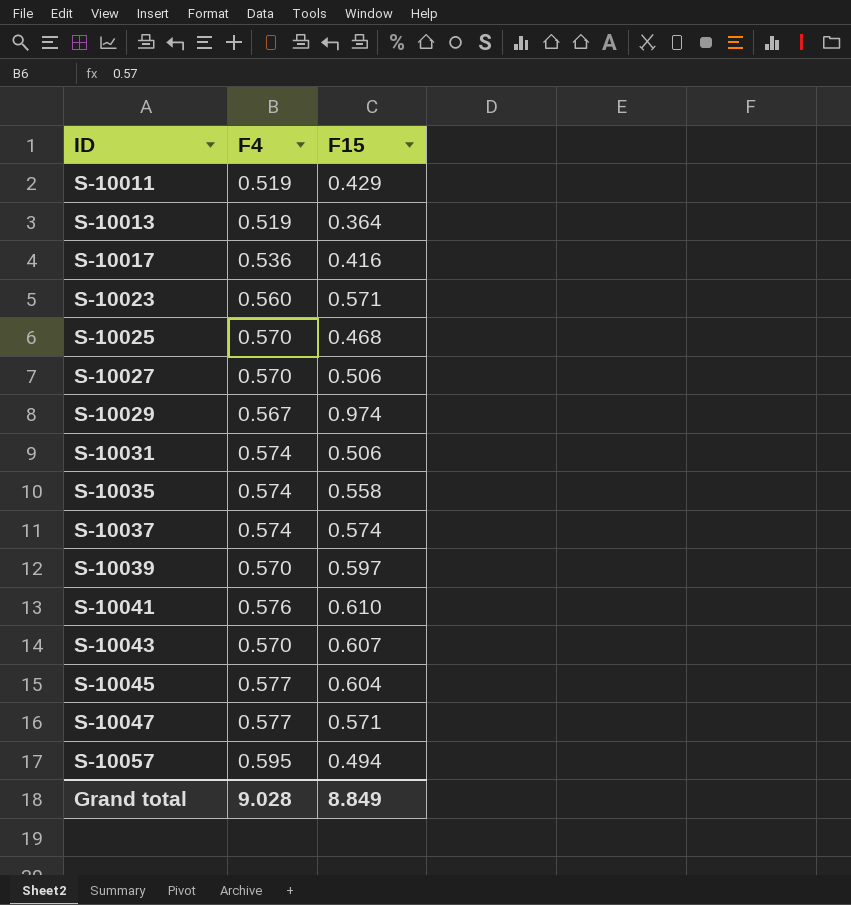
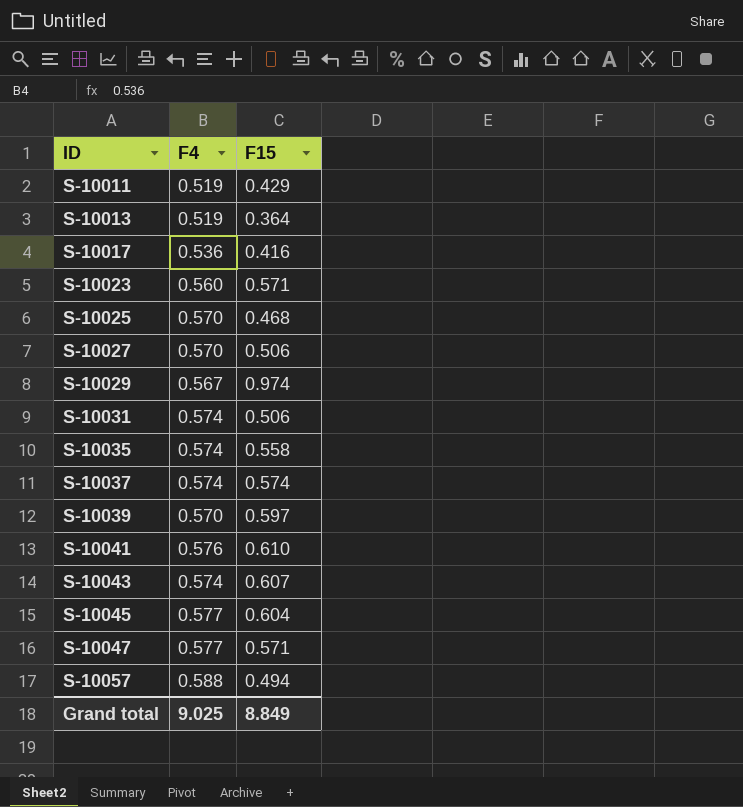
S-10043 | F4: 0.570 -> 0.574
S-10057 | F4: 0.595 -> 0.588
Grand total | F4: 9.028 -> 9.025

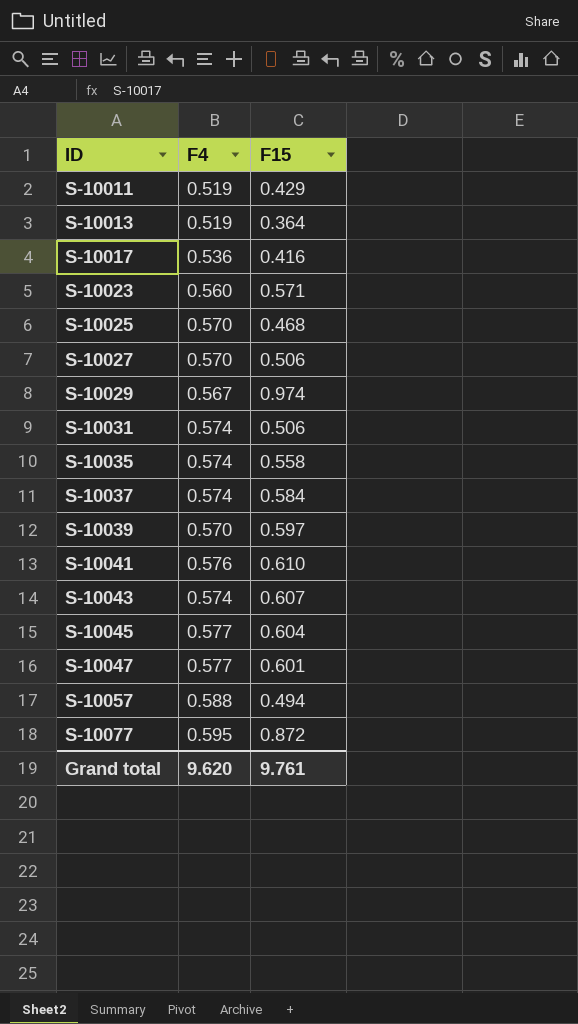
S-10037 | F15: 0.574 -> 0.584
S-10047 | F15: 0.571 -> 0.601
row S-10077: none -> 0.595 | 0.872
Grand total | F4: 9.025 -> 9.620
Grand total | F15: 8.849 -> 9.761

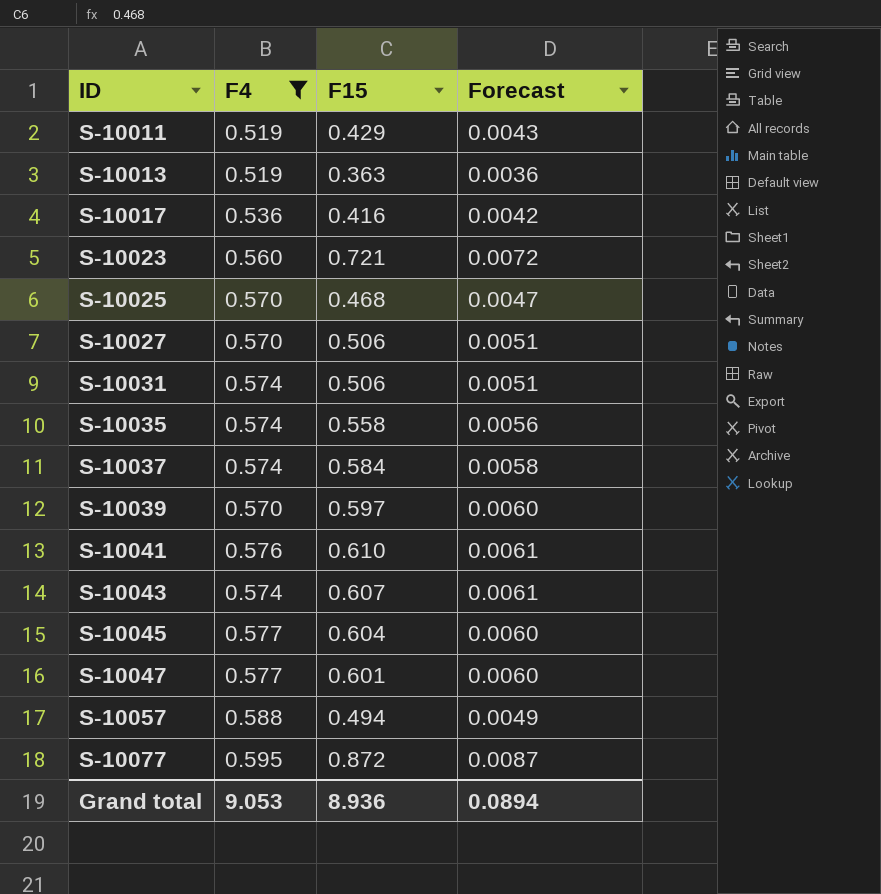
filter: none -> F4 != 0.567
column Forecast | formula: none -> [F15] * 0.01
S-10013 | F15: 0.364 -> 0.363
S-10023 | F15: 0.571 -> 0.721
Grand total | F4: 9.620 -> 9.053
Grand total | F15: 9.761 -> 8.936

